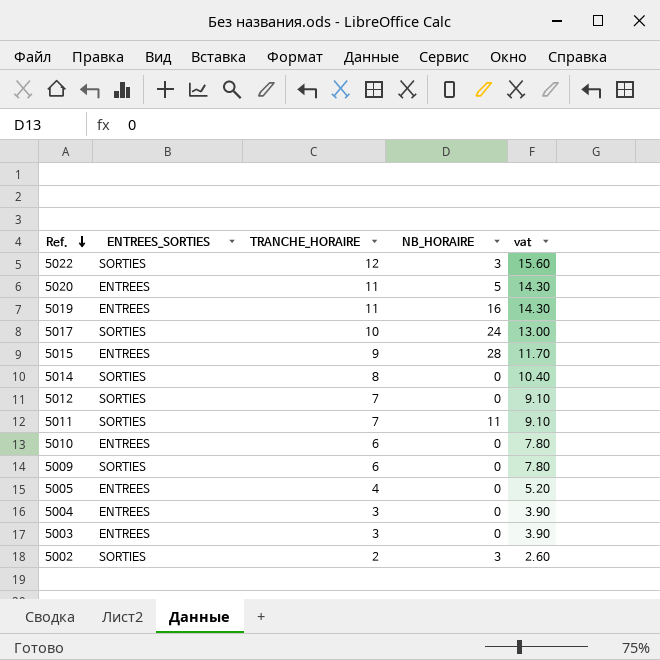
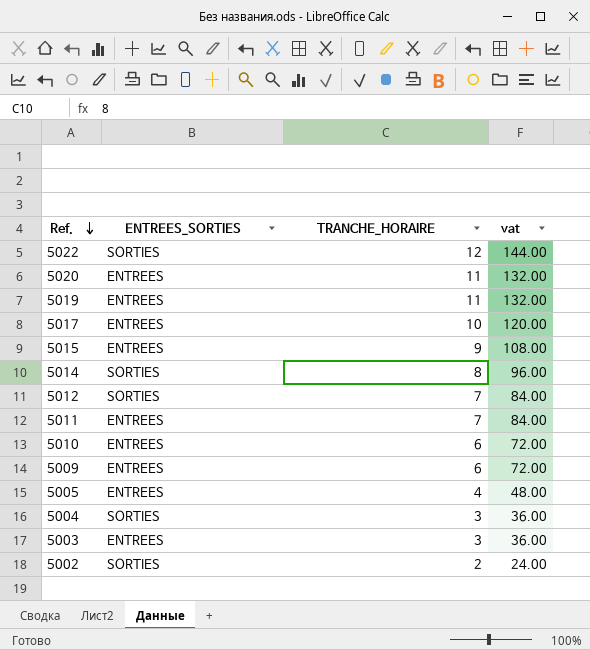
column NB_HORAIRE | position: 4 -> none
column vat | formula: [TRANCHE_HORAIRE] * 1.3 -> [TRANCHE_HORAIRE] * 12
5017 | ENTREES_SORTIES: SORTIES -> ENTREES
5011 | ENTREES_SORTIES: SORTIES -> ENTREES
5009 | ENTREES_SORTIES: SORTIES -> ENTREES
5004 | ENTREES_SORTIES: ENTREES -> SORTIES

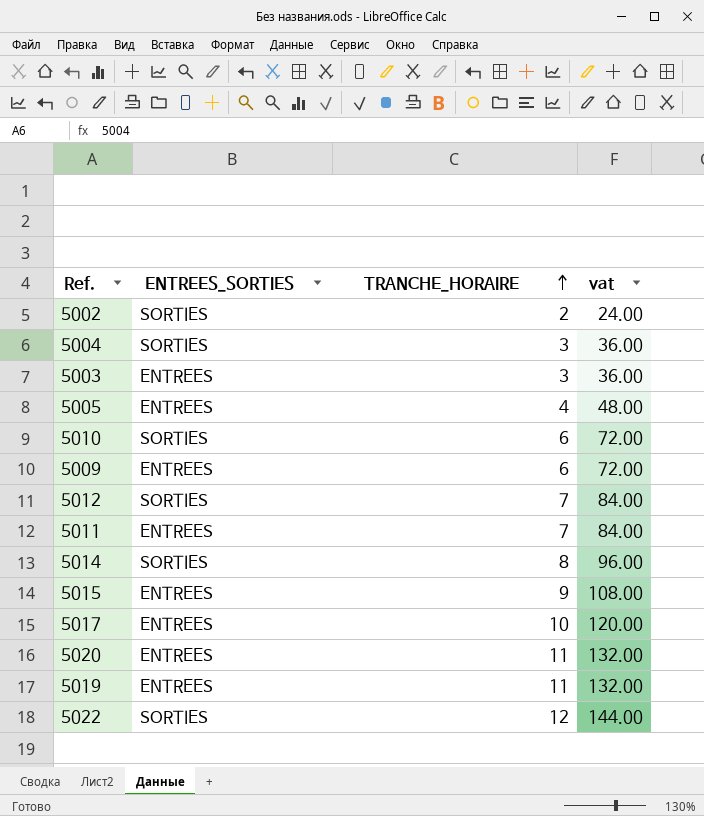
row order: Ref. descending -> TRANCHE_HORAIRE ascending
5010 | ENTREES_SORTIES: ENTREES -> SORTIES

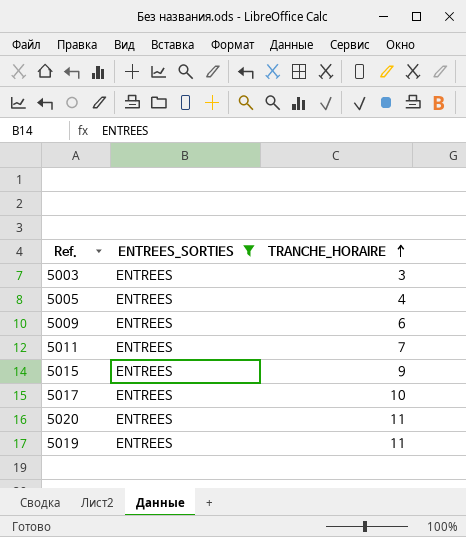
filter: none -> ENTREES_SORTIES = ENTREES
column vat | formula: [TRANCHE_HORAIRE] * 12 -> none

